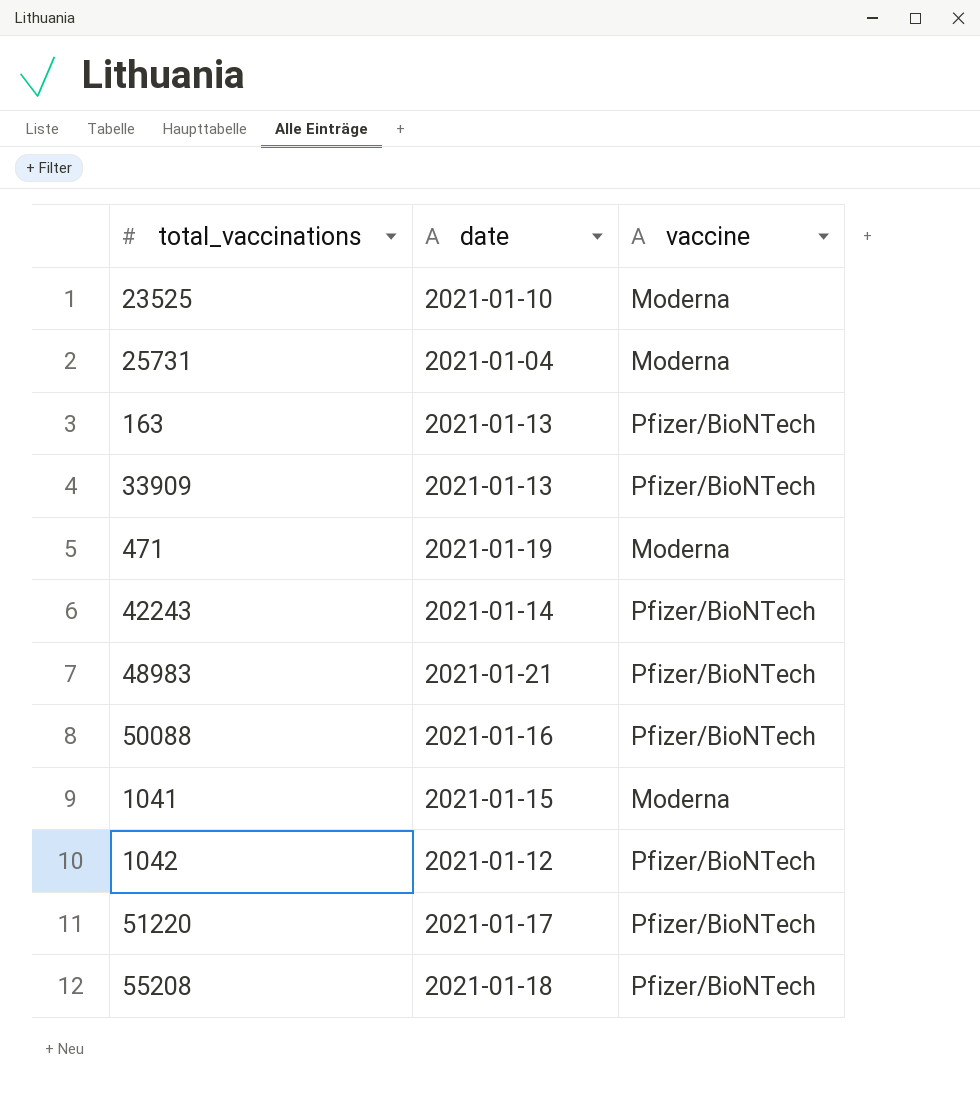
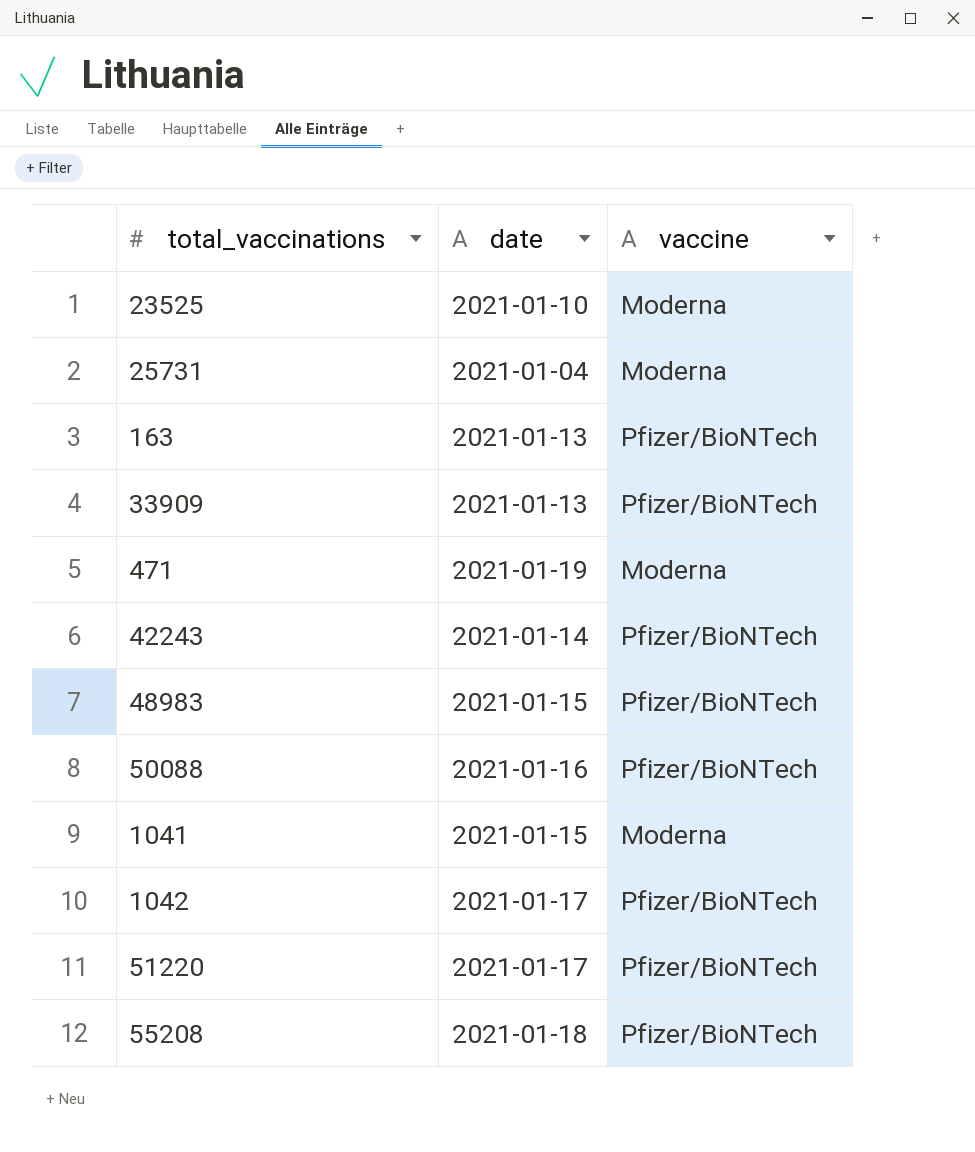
48983 | date: 2021-01-21 -> 2021-01-15
1042 | date: 2021-01-12 -> 2021-01-17

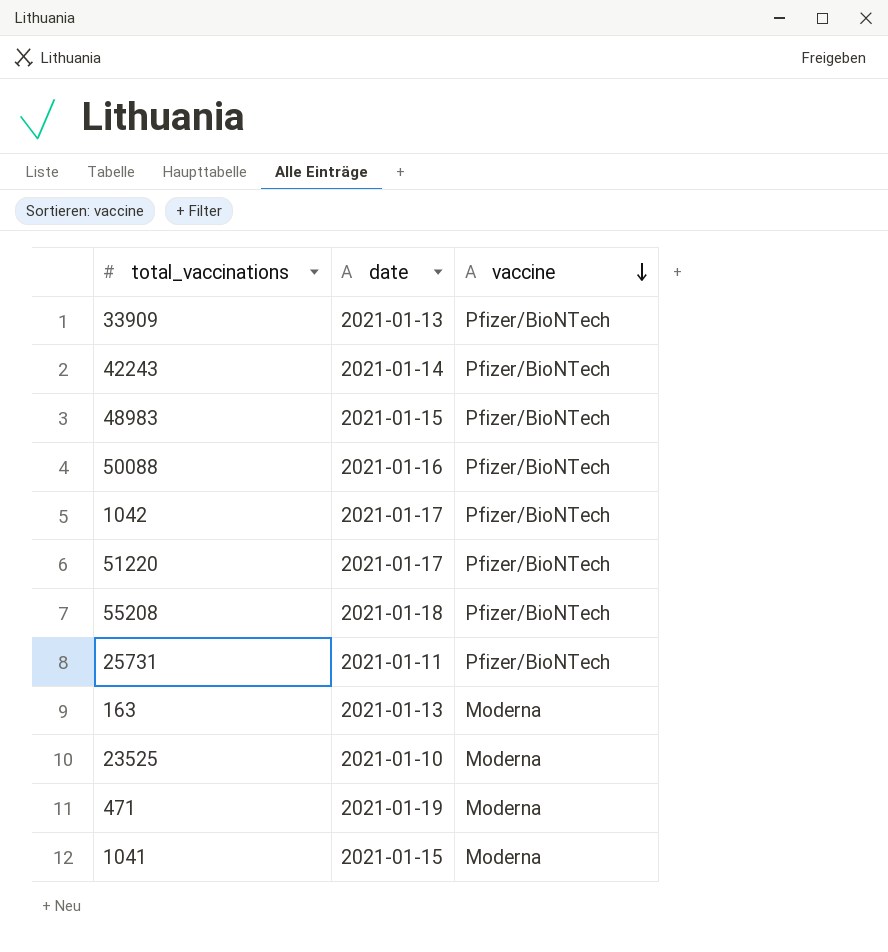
row order: none -> vaccine descending
25731 | date: 2021-01-04 -> 2021-01-11
25731 | vaccine: Moderna -> Pfizer/BioNTech
163 | vaccine: Pfizer/BioNTech -> Moderna

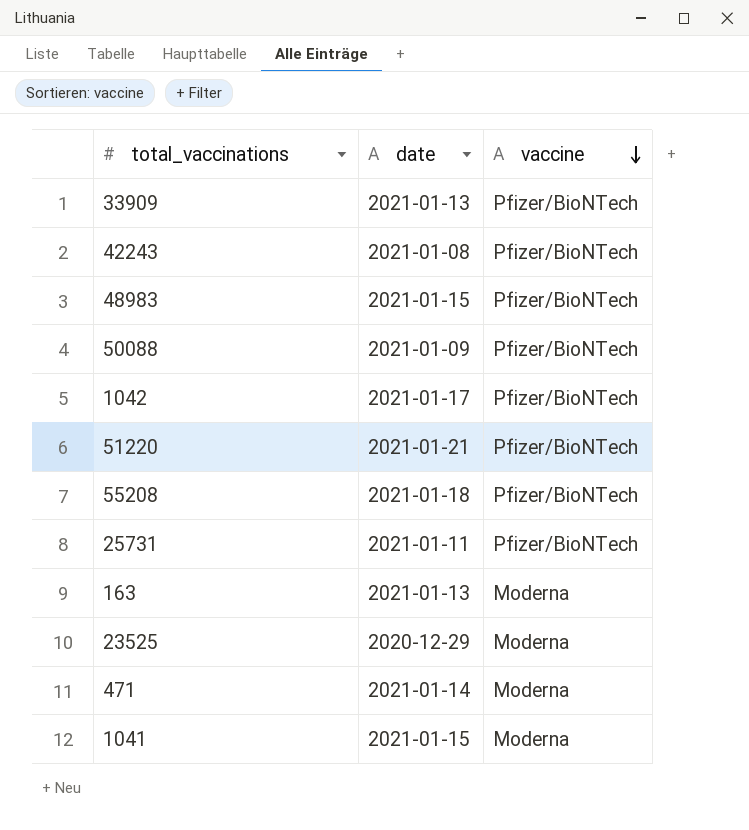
42243 | date: 2021-01-14 -> 2021-01-08
50088 | date: 2021-01-16 -> 2021-01-09
51220 | date: 2021-01-17 -> 2021-01-21
23525 | date: 2021-01-10 -> 2020-12-29
471 | date: 2021-01-19 -> 2021-01-14

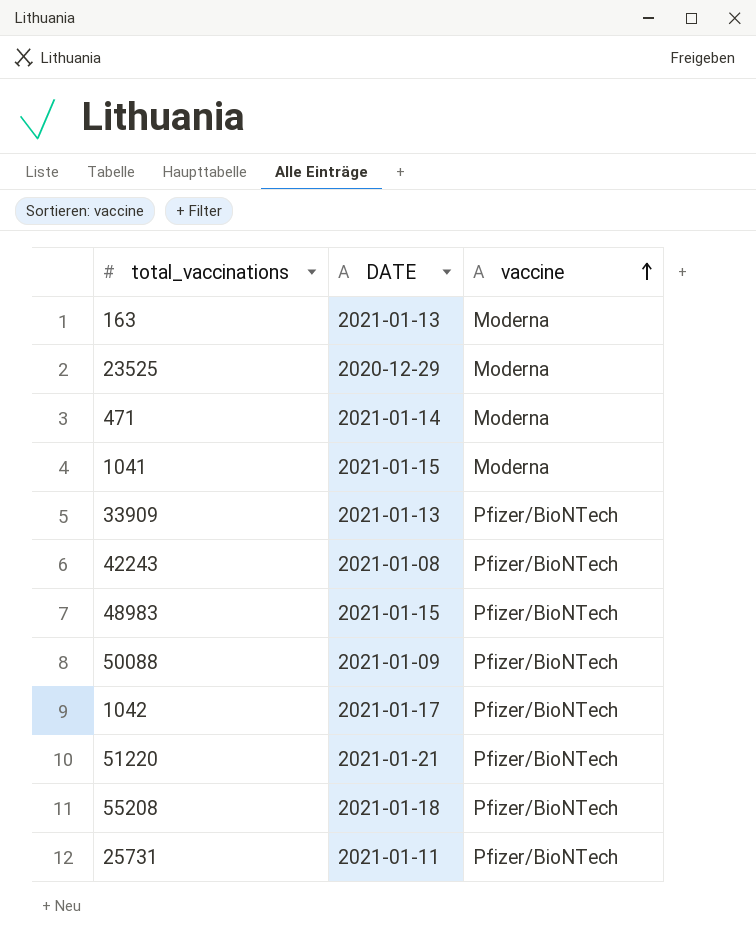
row order: vaccine descending -> vaccine ascending
column name: date -> DATE

